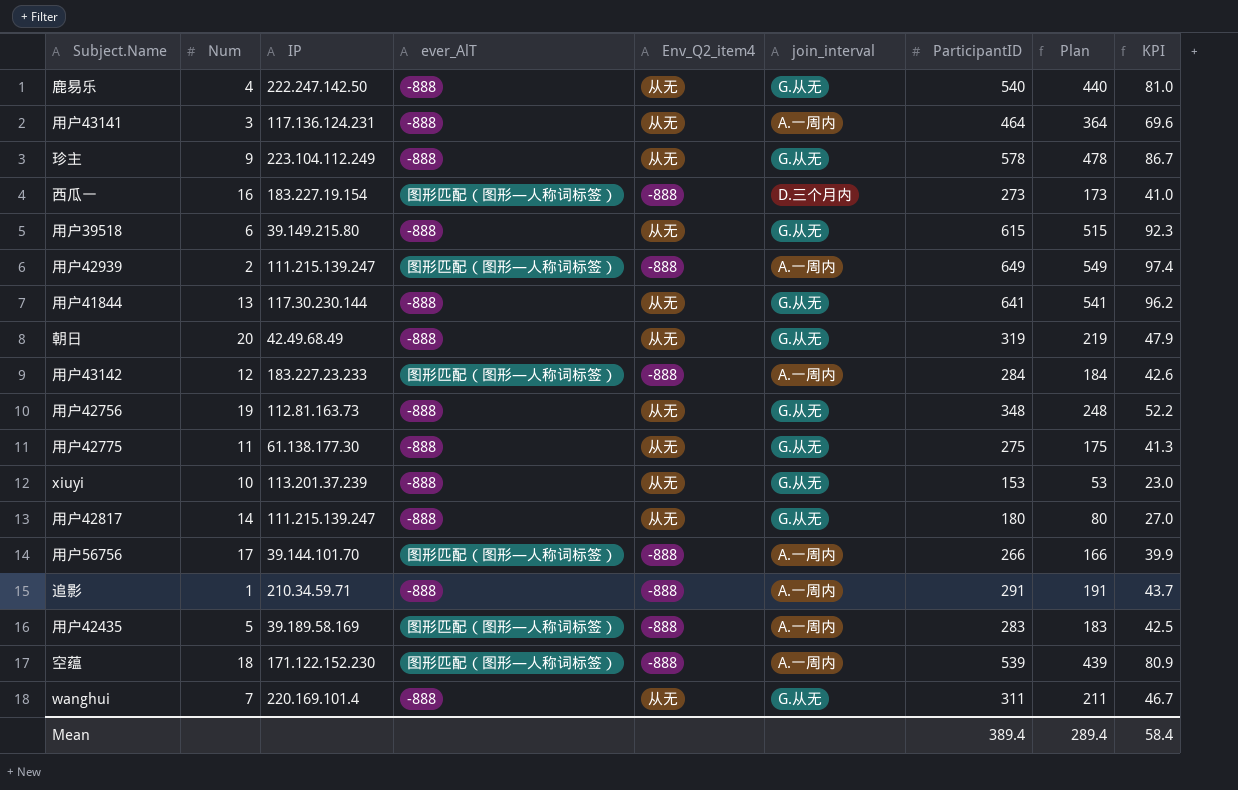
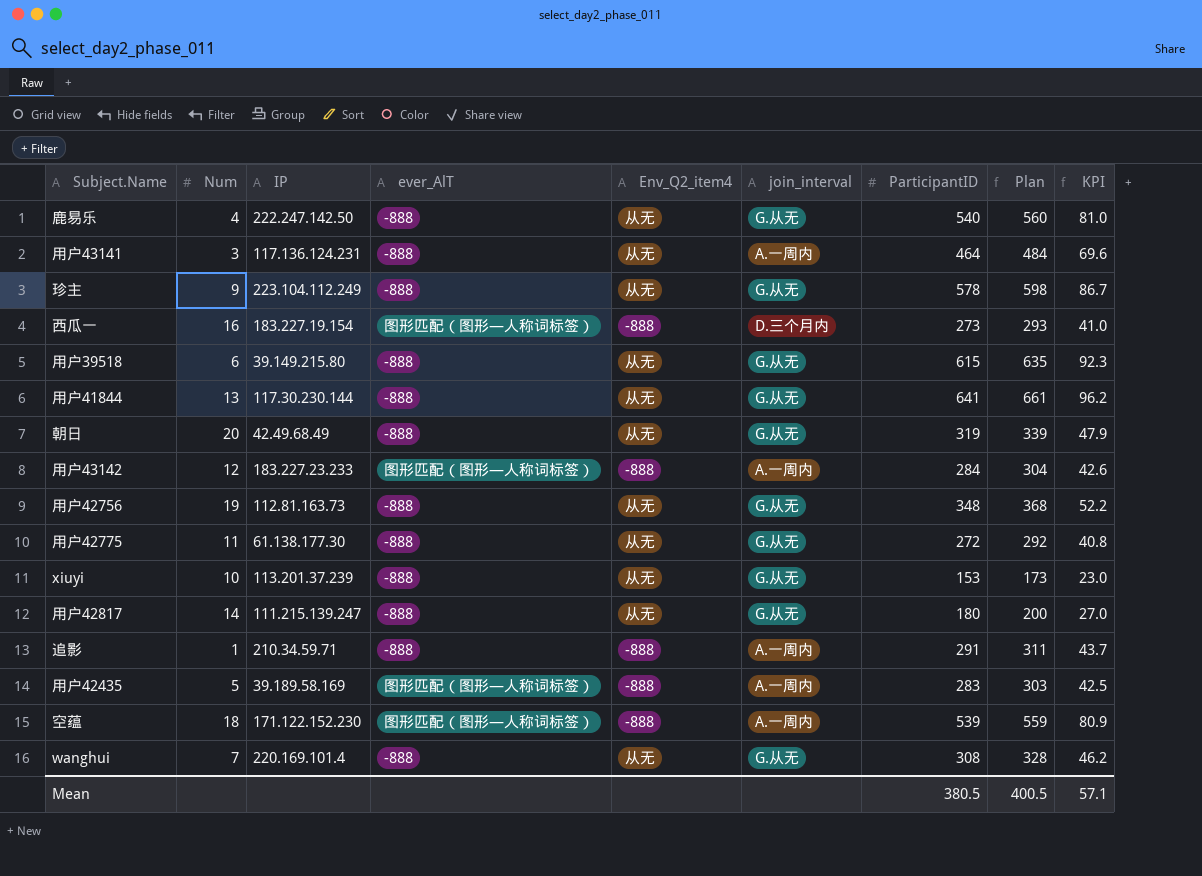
column Plan | formula: [ParticipantID] - 100 -> [ParticipantID] + 20
row 用户42939: 2 | 111.215.139.247 | 图形匹配（图形—人称词标签） | -888 | A.一周内 | 649 | 549 | 97.4 -> none
row 用户56756: 17 | 39.144.101.70 | 图形匹配（图形—人称词标签） | -888 | A.一周内 | 266 | 166 | 39.9 -> none
用户42775 | ParticipantID: 275 -> 272
用户42775 | KPI: 41.3 -> 40.8
wanghui | ParticipantID: 311 -> 308
wanghui | KPI: 46.7 -> 46.2
Mean | ParticipantID: 389.4 -> 380.5
Mean | Plan: 289.4 -> 400.5
Mean | KPI: 58.4 -> 57.1

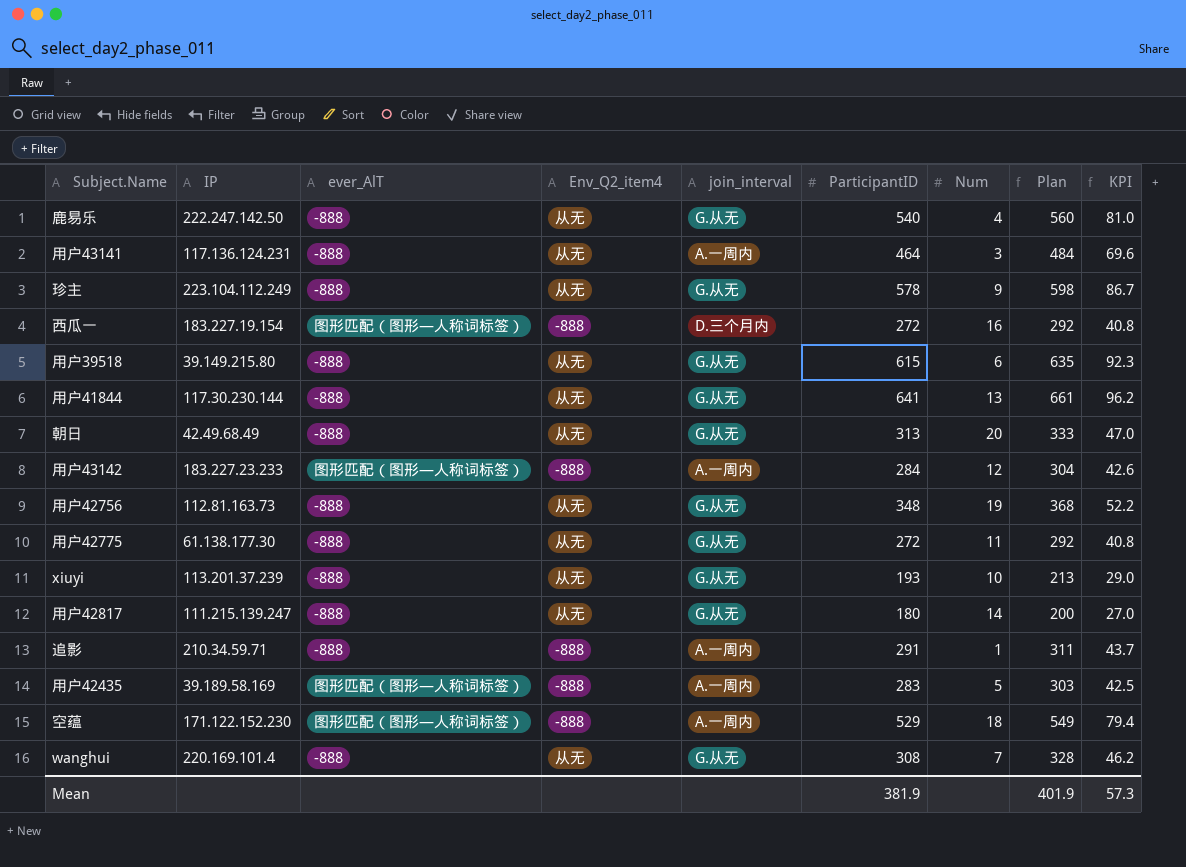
column Num | position: 2 -> 7
西瓜一 | ParticipantID: 273 -> 272
西瓜一 | Plan: 293 -> 292
西瓜一 | KPI: 41.0 -> 40.8
朝日 | ParticipantID: 319 -> 313
朝日 | Plan: 339 -> 333
朝日 | KPI: 47.9 -> 47.0
xiuyi | ParticipantID: 153 -> 193
xiuyi | Plan: 173 -> 213
xiuyi | KPI: 23.0 -> 29.0
空蕴 | ParticipantID: 539 -> 529
空蕴 | Plan: 559 -> 549
空蕴 | KPI: 80.9 -> 79.4
Mean | ParticipantID: 380.5 -> 381.9
Mean | Plan: 400.5 -> 401.9
Mean | KPI: 57.1 -> 57.3

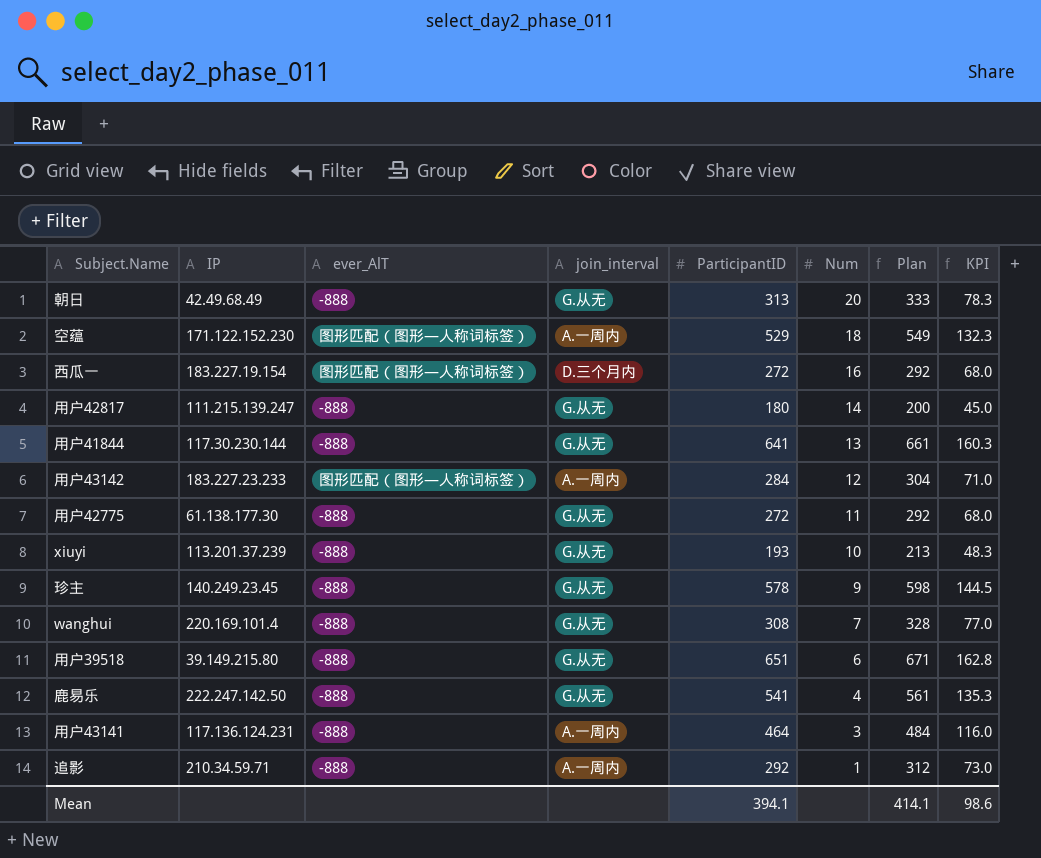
row order: none -> Num descending
column Env_Q2_item4 | position: 4 -> none
column KPI | formula: [ParticipantID] * 0.15 -> [ParticipantID] * 0.25
row 用户42756: 112.81.163.73 | -888 | 从无 | G.从无 | 348 | 19 | 368 | 52.2 -> none
row 用户42435: 39.189.58.169 | 图形匹配（图形—人称词标签） | -888 | A.一周内 | 283 | 5 | 303 | 42.5 -> none
珍主 | IP: 223.104.112.249 -> 140.249.23.45
用户39518 | ParticipantID: 615 -> 651
用户39518 | Plan: 635 -> 671
鹿易乐 | ParticipantID: 540 -> 541
鹿易乐 | Plan: 560 -> 561
追影 | ParticipantID: 291 -> 292
追影 | Plan: 311 -> 312
Mean | ParticipantID: 381.9 -> 394.1
Mean | Plan: 401.9 -> 414.1
Mean | KPI: 57.3 -> 98.6

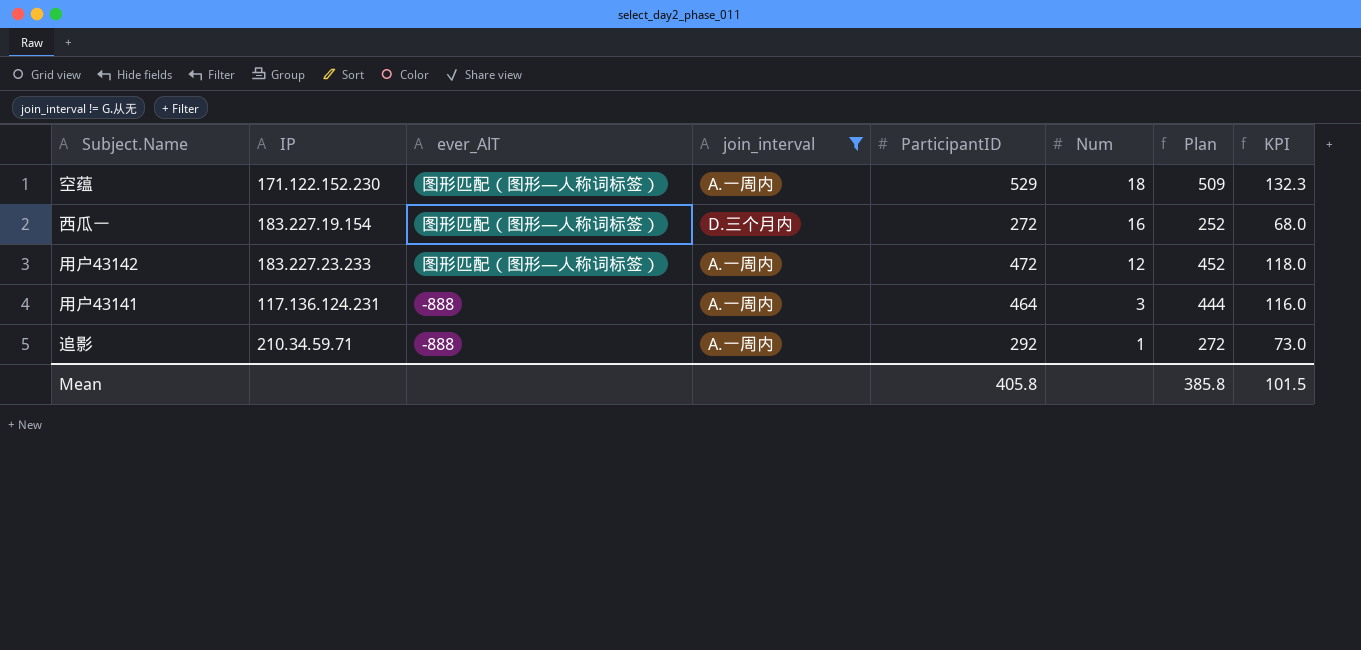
filter: none -> join_interval != G.从无
column Plan | formula: [ParticipantID] + 20 -> [ParticipantID] - 20
用户43142 | ParticipantID: 284 -> 472
用户43142 | KPI: 71.0 -> 118.0
Mean | ParticipantID: 394.1 -> 405.8
Mean | Plan: 414.1 -> 385.8
Mean | KPI: 98.6 -> 101.5

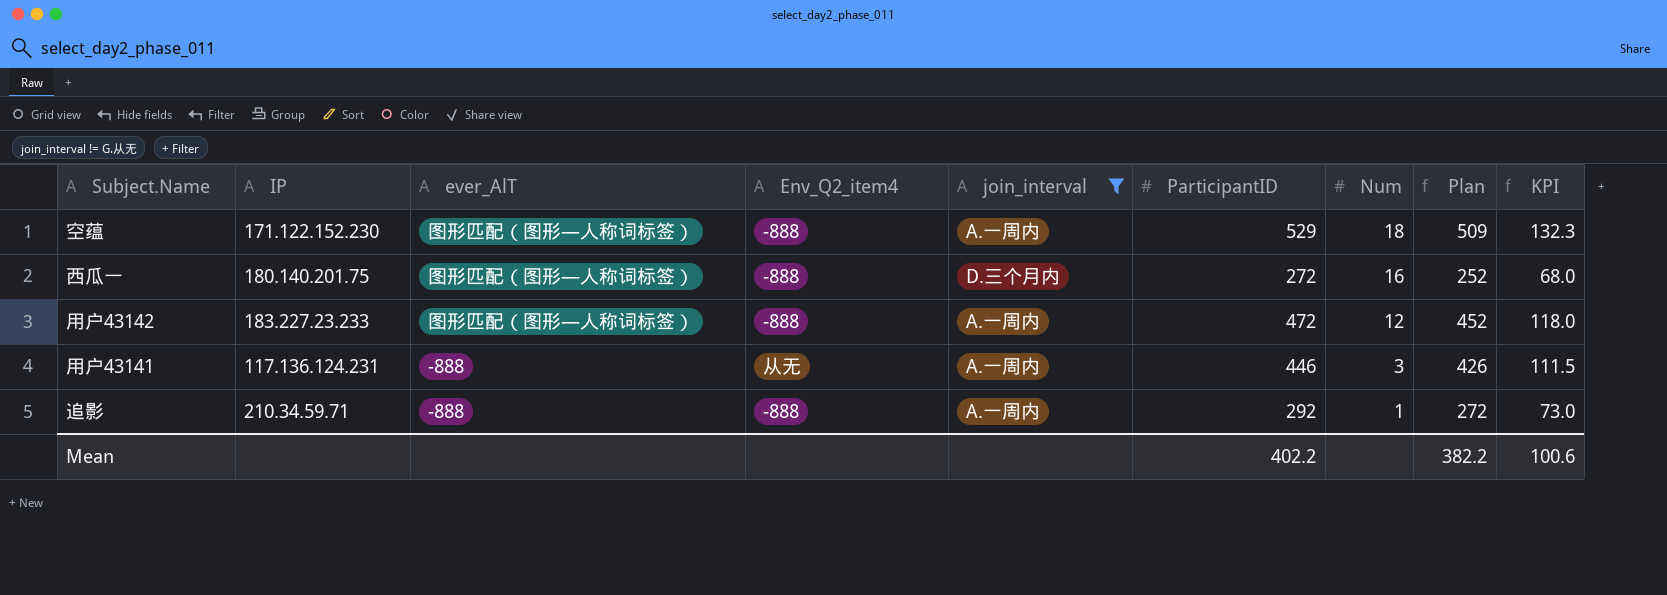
column Env_Q2_item4 | position: none -> 4
西瓜一 | IP: 183.227.19.154 -> 180.140.201.75
用户43141 | ParticipantID: 464 -> 446
用户43141 | Plan: 444 -> 426
用户43141 | KPI: 116.0 -> 111.5
Mean | ParticipantID: 405.8 -> 402.2
Mean | Plan: 385.8 -> 382.2
Mean | KPI: 101.5 -> 100.6

